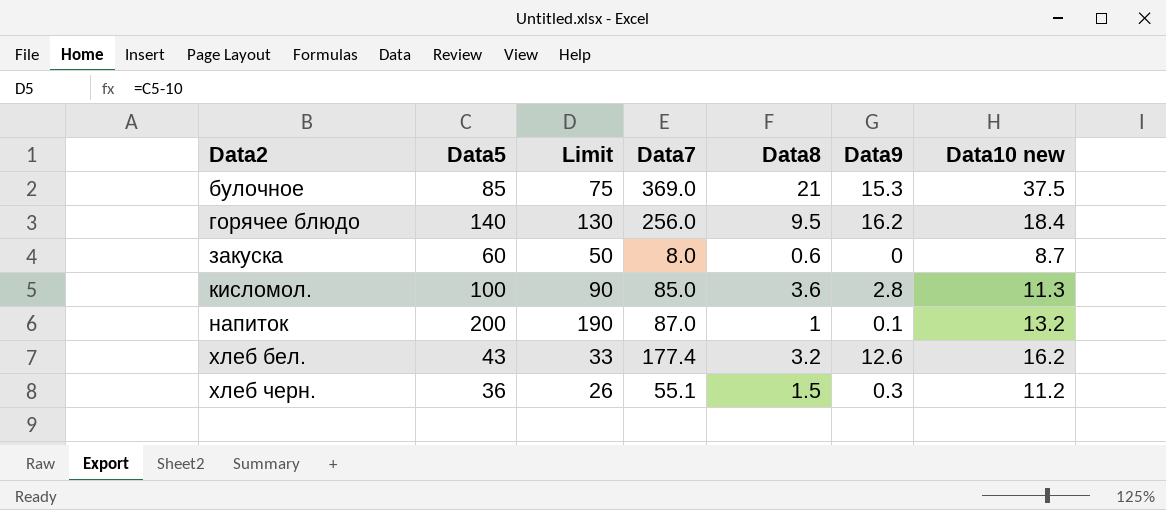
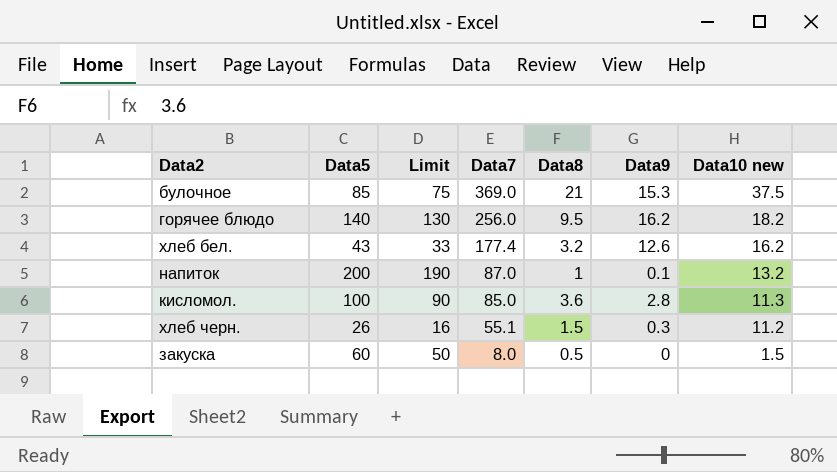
row order: Data2 ascending -> Data7 descending
горячее блюдо | Data10 new: 18.4 -> 18.2
хлеб черн. | Data5: 36 -> 26
хлеб черн. | Limit: 26 -> 16
закуска | Data8: 0.6 -> 0.5
закуска | Data10 new: 8.7 -> 1.5

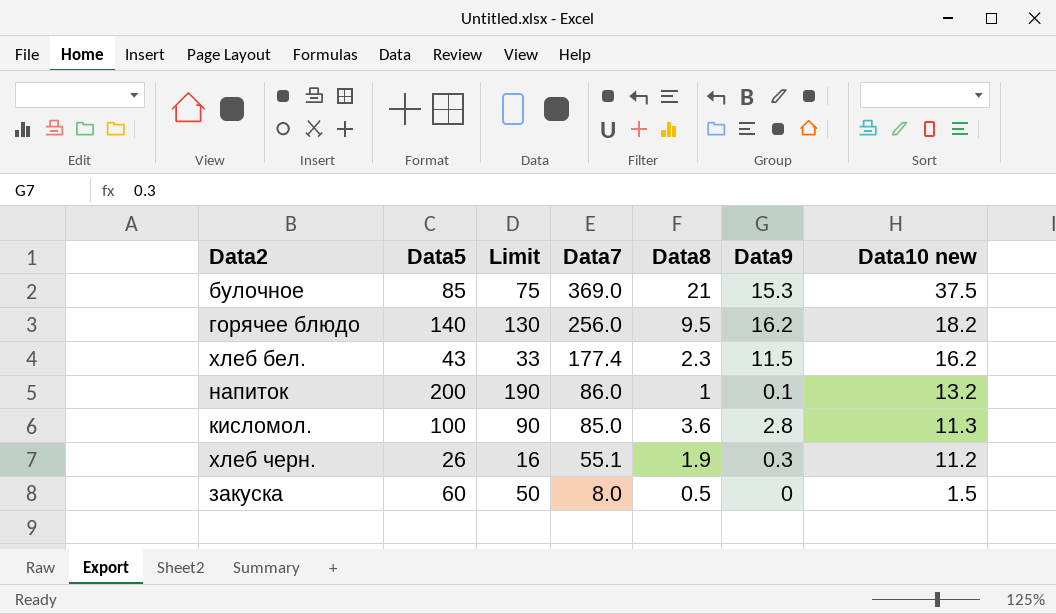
хлеб бел. | Data8: 3.2 -> 2.3
хлеб бел. | Data9: 12.6 -> 11.5
напиток | Data7: 87.0 -> 86.0
хлеб черн. | Data8: 1.5 -> 1.9

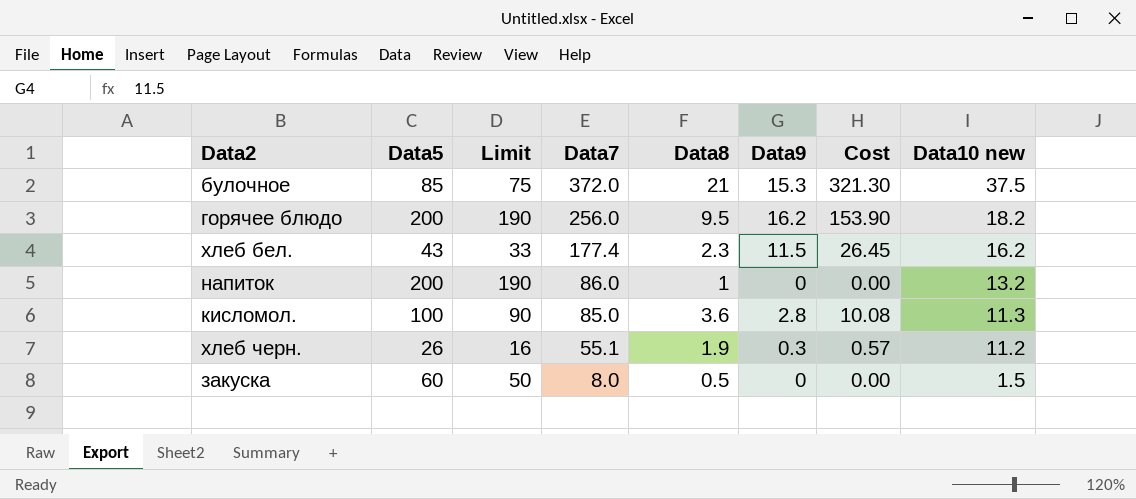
column Cost | formula: none -> [Data8] * [Data9]
булочное | Data7: 369.0 -> 372.0
горячее блюдо | Data5: 140 -> 200
горячее блюдо | Limit: 130 -> 190
напиток | Data9: 0.1 -> 0

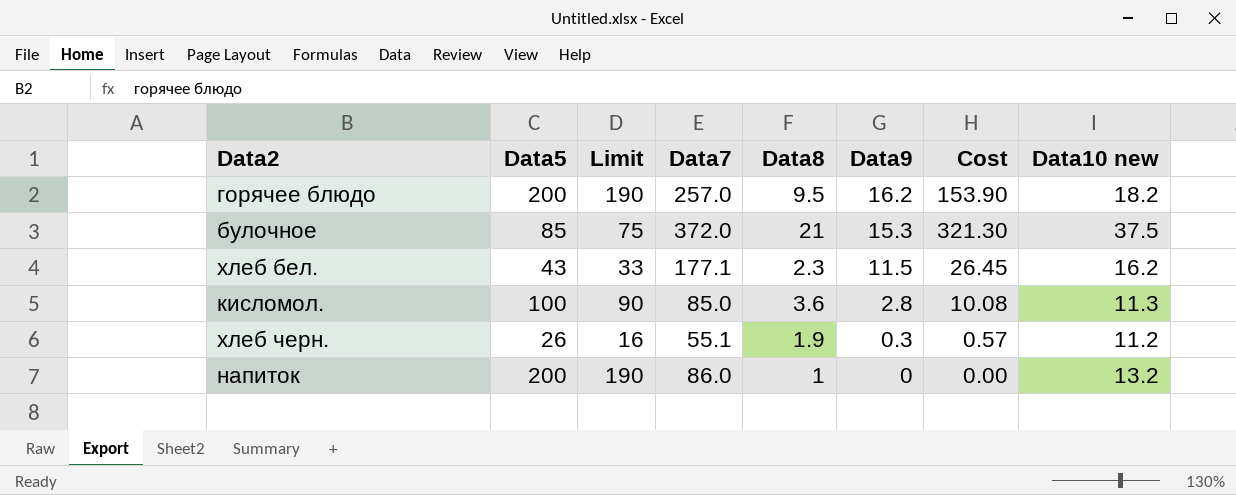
row order: Data7 descending -> Data9 descending
row закуска: 60 | 50 | 8.0 | 0.5 | 0 | 0.00 | 1.5 -> none
горячее блюдо | Data7: 256.0 -> 257.0
хлеб бел. | Data7: 177.4 -> 177.1

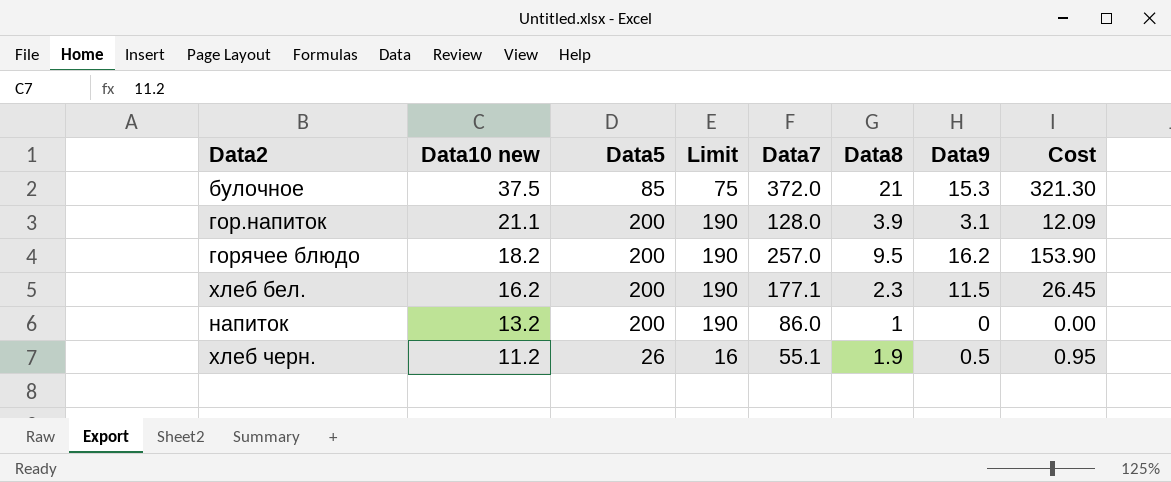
row order: Data9 descending -> Data10 new descending
column Data10 new | position: 8 -> 2
row кисломол.: 100 | 90 | 85.0 | 3.6 | 2.8 | 10.08 | 11.3 -> none
row гор.напиток: none -> 21.1 | 200 | 190 | 128.0 | 3.9 | 3.1 | 12.09
хлеб бел. | Data5: 43 -> 200
хлеб бел. | Limit: 33 -> 190
хлеб черн. | Data9: 0.3 -> 0.5
хлеб черн. | Cost: 0.57 -> 0.95

